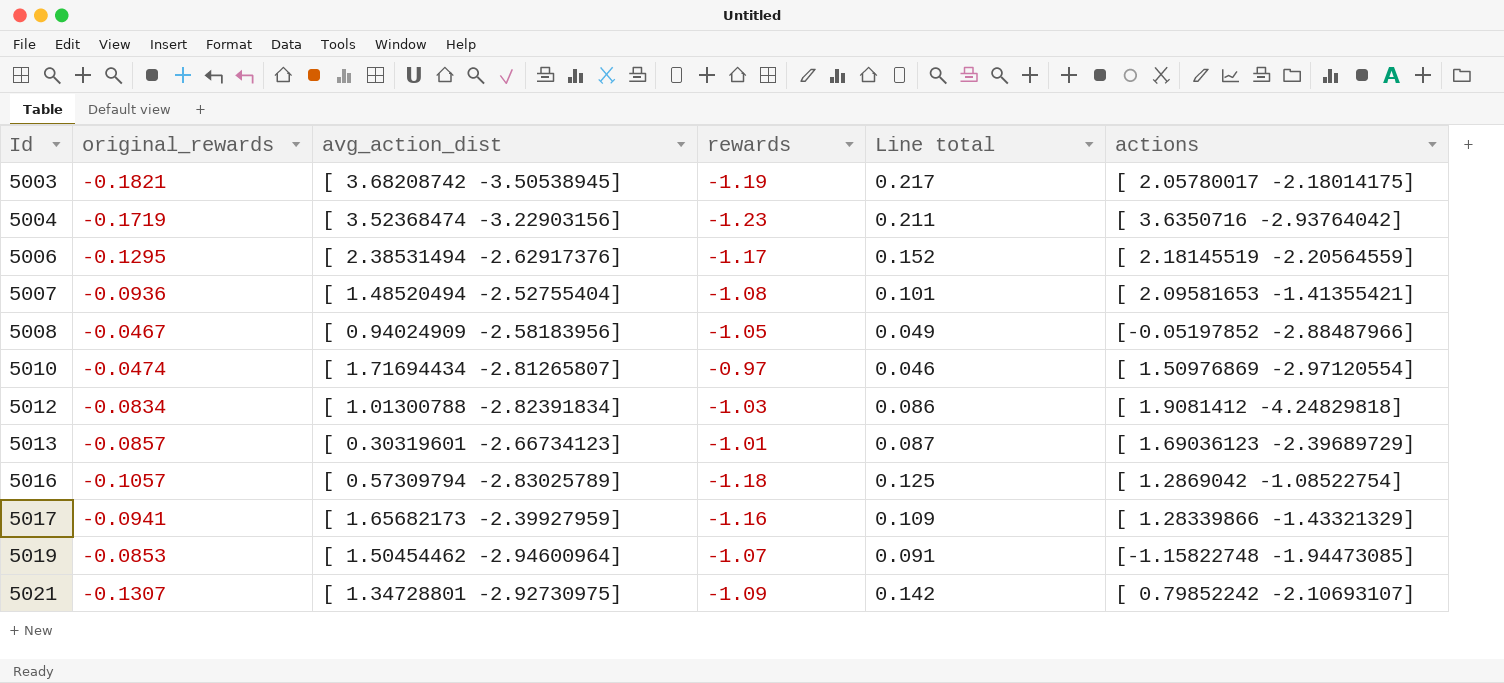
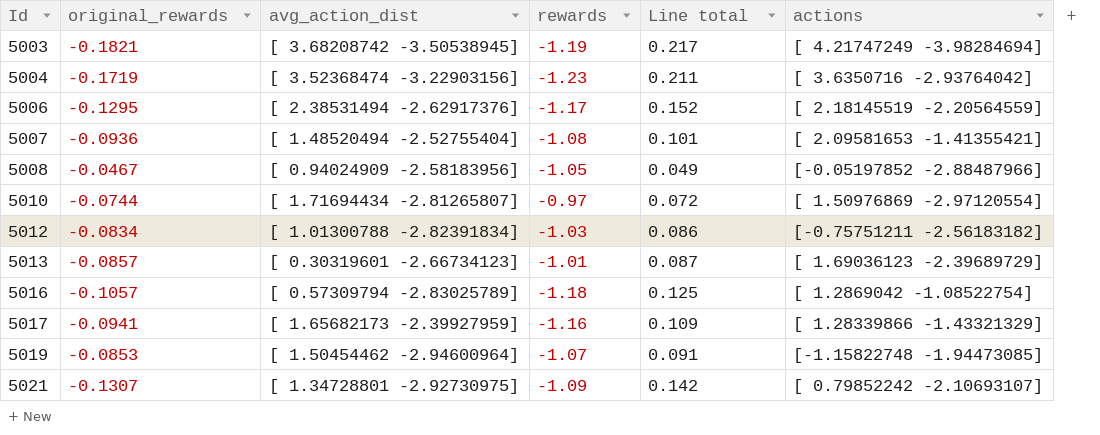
5003 | actions: [ 2.05780017 -2.18014175] -> [ 4.21747249 -3.98284694]
5010 | original_rewards: -0.0474 -> -0.0744
5010 | Line total: 0.046 -> 0.072
5012 | actions: [ 1.9081412 -4.24829818] -> [-0.75751211 -2.56183182]

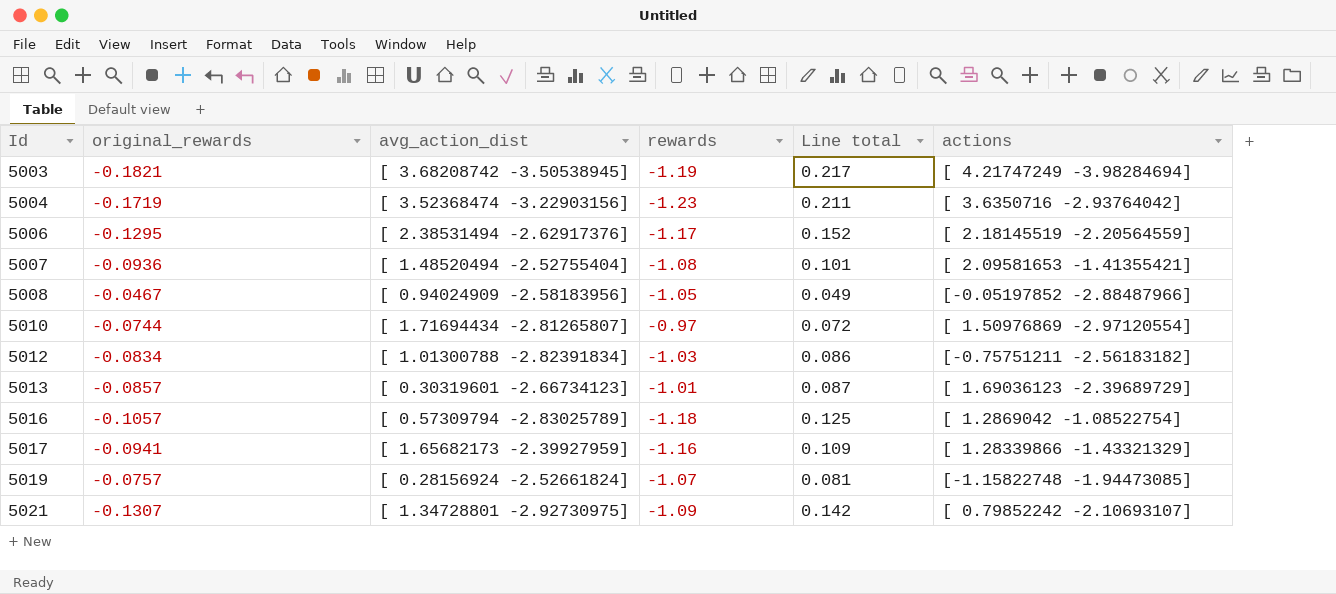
5019 | original_rewards: -0.0853 -> -0.0757
5019 | avg_action_dist: [ 1.50454462 -2.94600964] -> [ 0.28156924 -2.52661824]
5019 | Line total: 0.091 -> 0.081

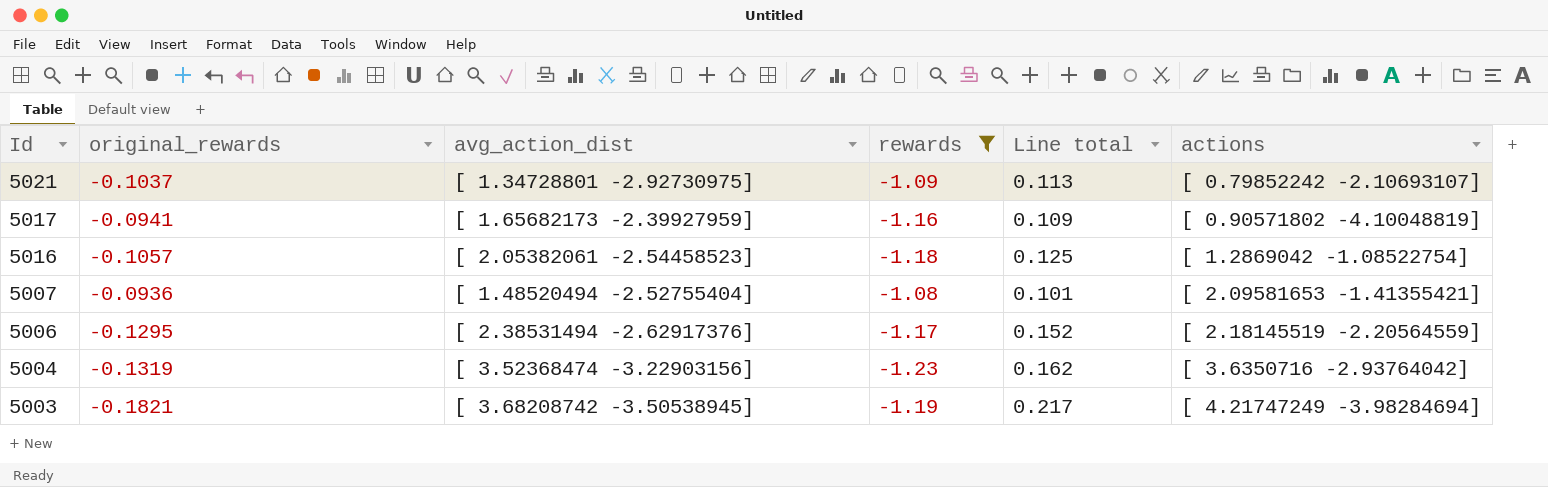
filter: none -> rewards <= -1.08
row order: Id ascending -> Id descending
5021 | original_rewards: -0.1307 -> -0.1037
5021 | Line total: 0.142 -> 0.113
5017 | actions: [ 1.28339866 -1.43321329] -> [ 0.90571802 -4.10048819]
5016 | avg_action_dist: [ 0.57309794 -2.83025789] -> [ 2.05382061 -2.54458523]
5004 | original_rewards: -0.1719 -> -0.1319
5004 | Line total: 0.211 -> 0.162

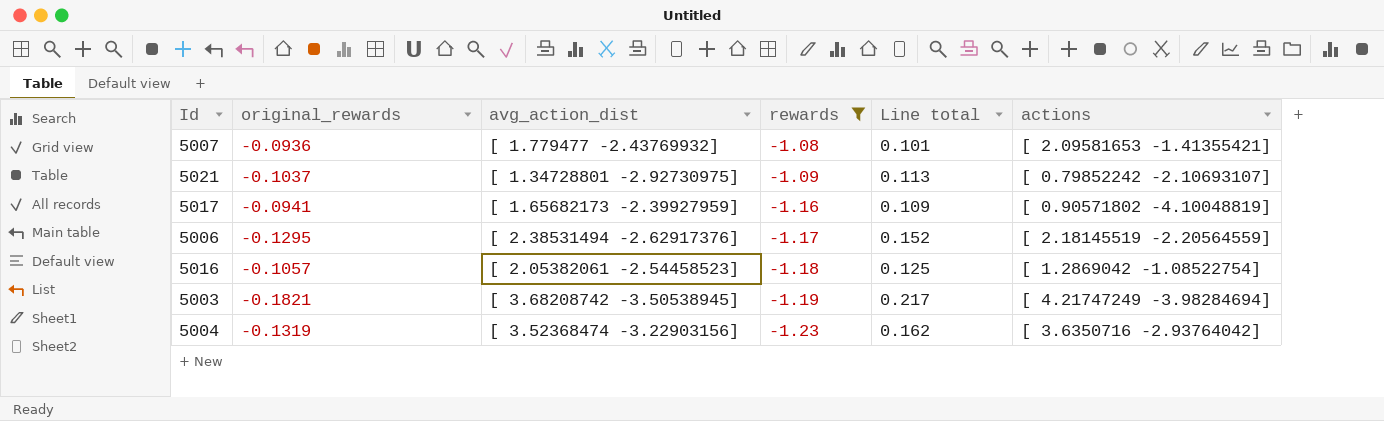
row order: Id descending -> rewards descending
5007 | avg_action_dist: [ 1.48520494 -2.52755404] -> [ 1.779477 -2.43769932]

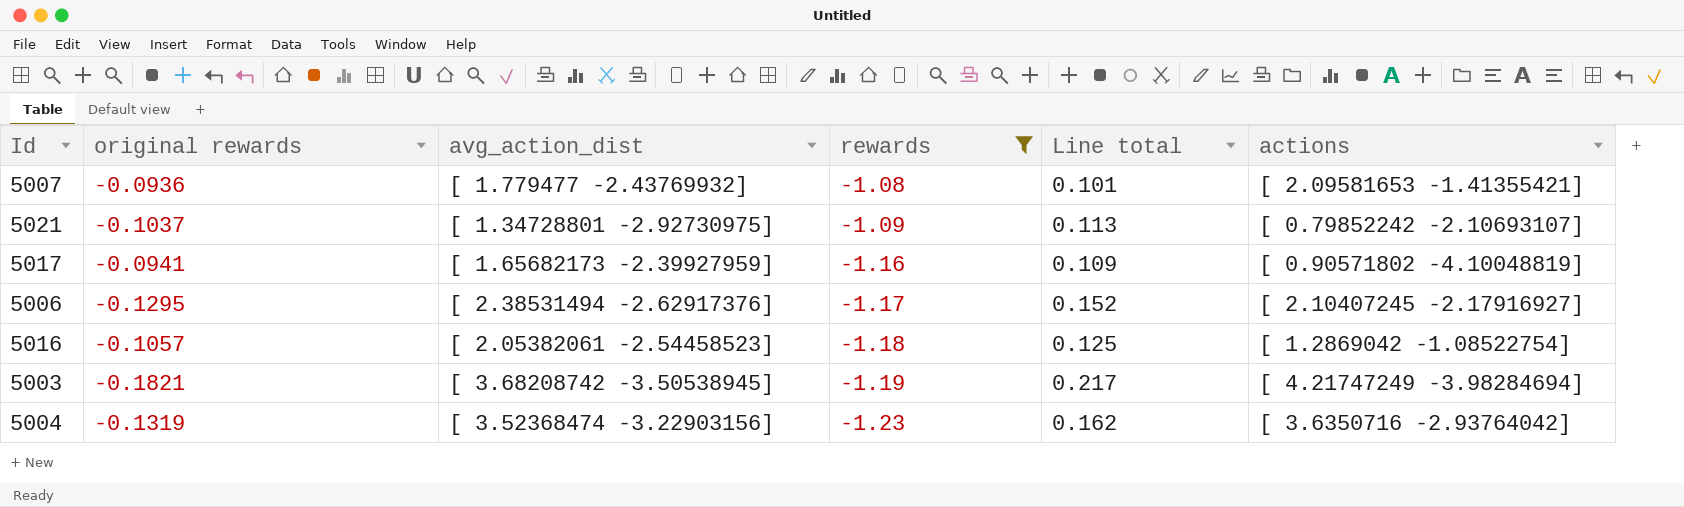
column name: original_rewards -> original rewards
5006 | actions: [ 2.18145519 -2.20564559] -> [ 2.10407245 -2.17916927]

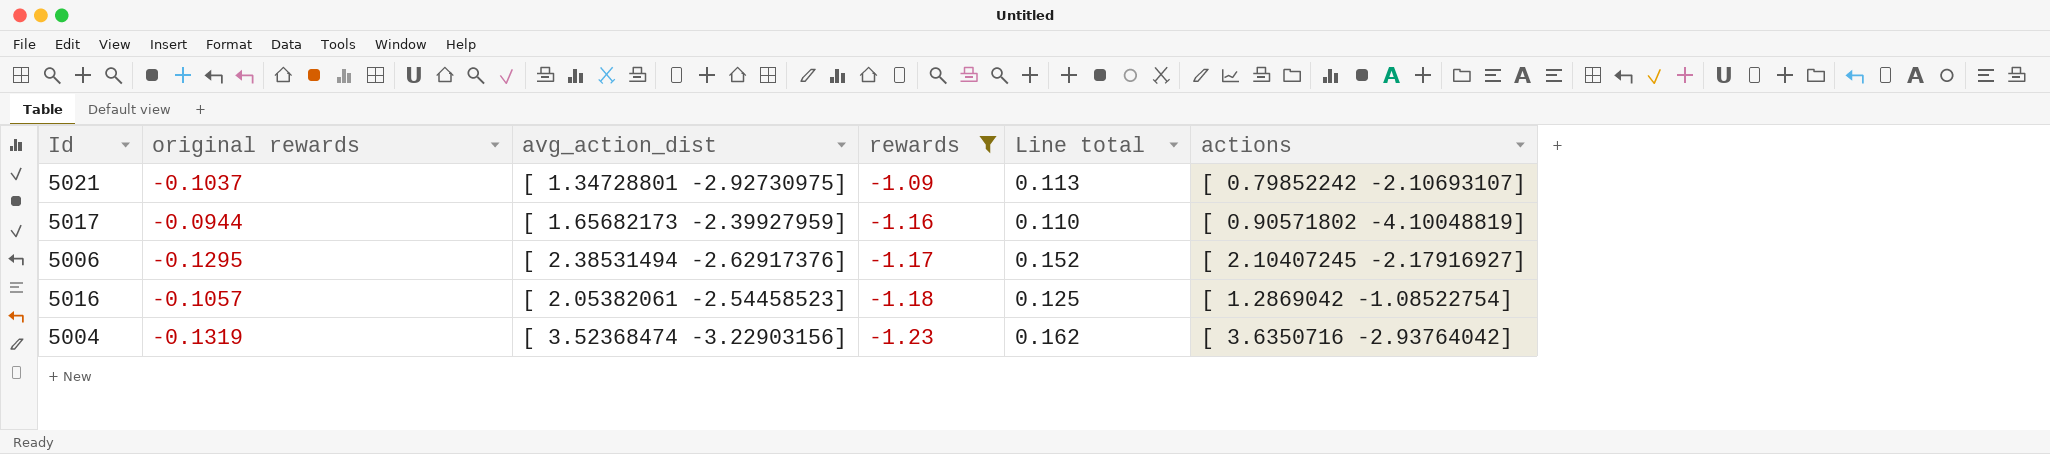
row 5007: -0.0936 | [ 1.779477 -2.43769932] | -1.08 | 0.101 | [ 2.09581653 -1.41355421] -> none
row 5003: -0.1821 | [ 3.68208742 -3.50538945] | -1.19 | 0.217 | [ 4.21747249 -3.98284694] -> none
5017 | original rewards: -0.0941 -> -0.0944
5017 | Line total: 0.109 -> 0.110

